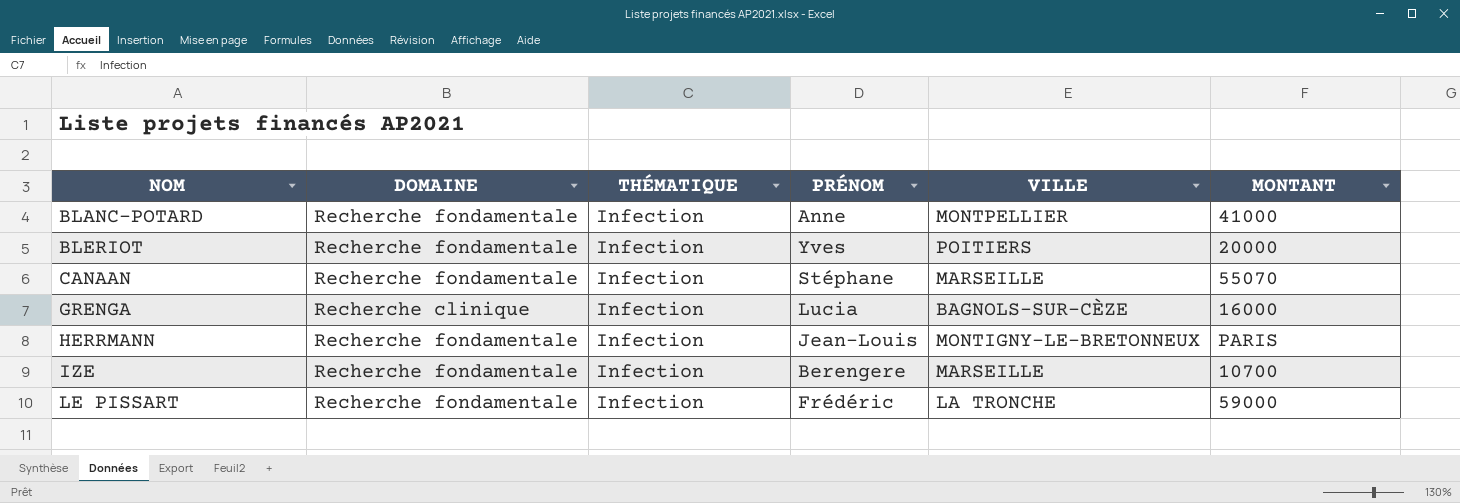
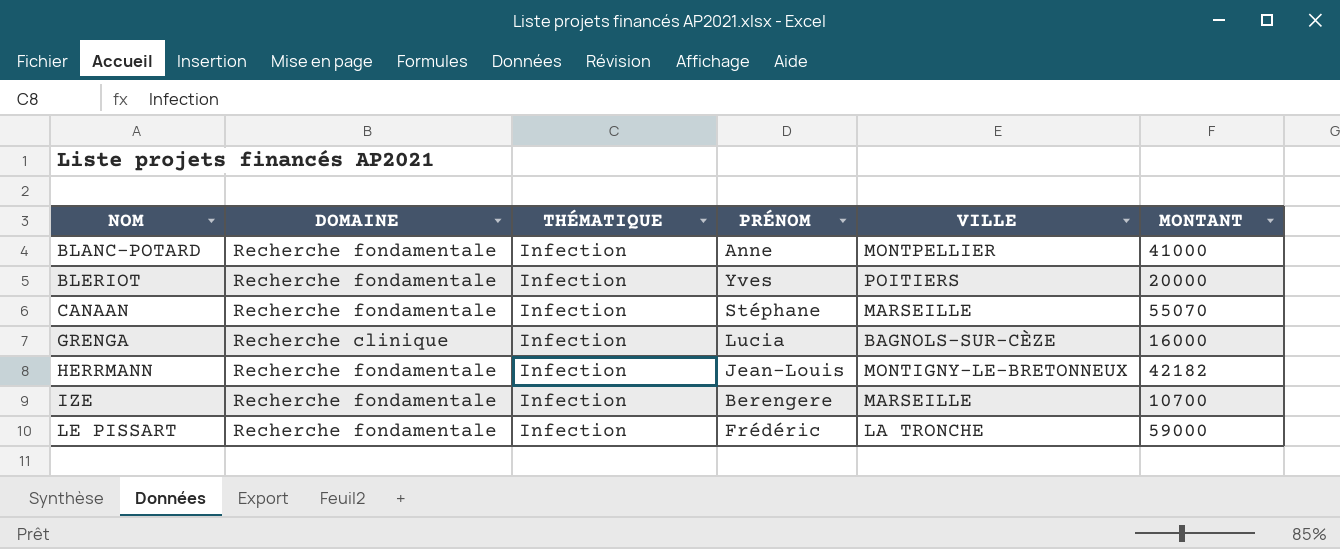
HERRMANN | MONTANT: PARIS -> 42182

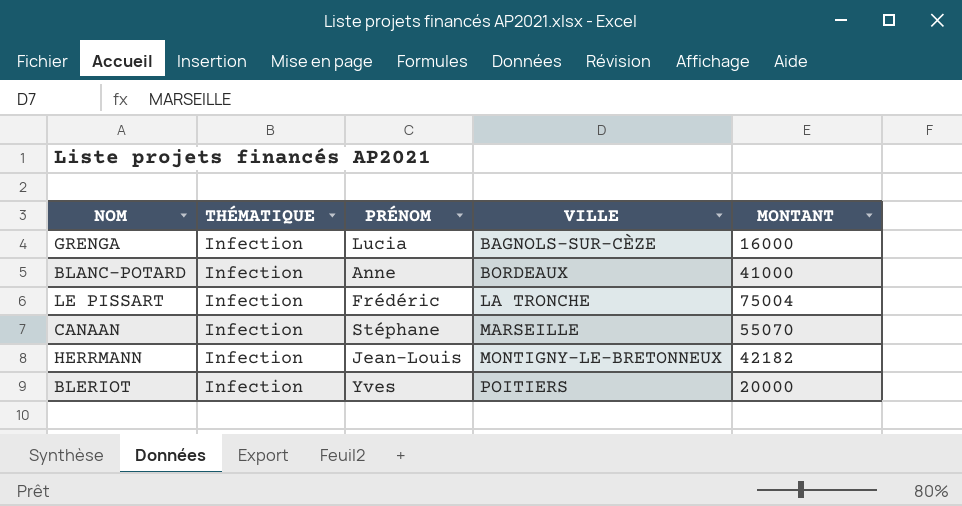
row order: NOM ascending -> VILLE ascending
column DOMAINE | position: 2 -> none
row IZE: Recherche fondamentale | Infection | Berengere | MARSEILLE | 10700 -> none
BLANC-POTARD | VILLE: MONTPELLIER -> BORDEAUX
LE PISSART | MONTANT: 59000 -> 75004

